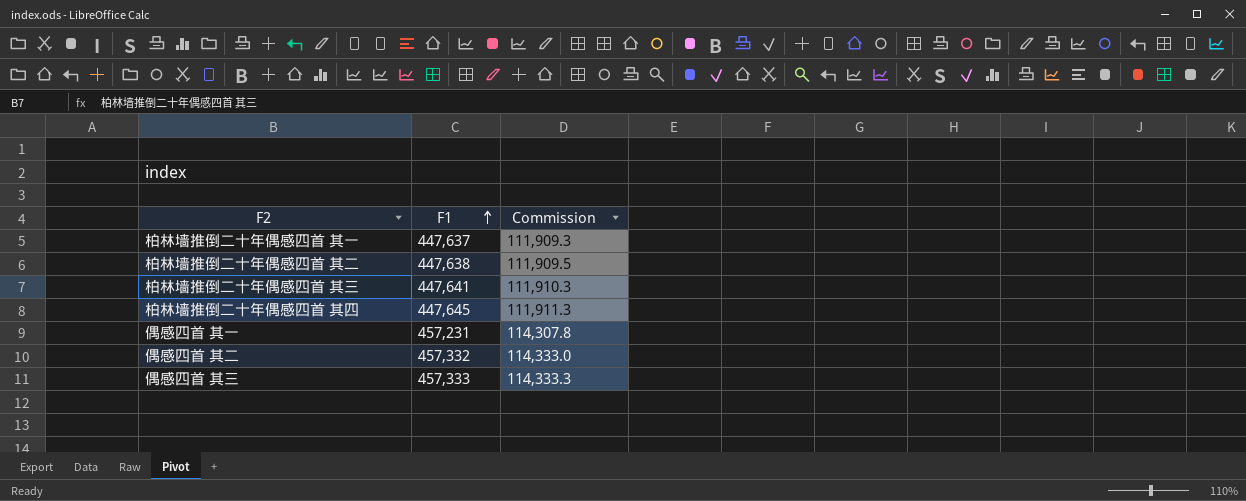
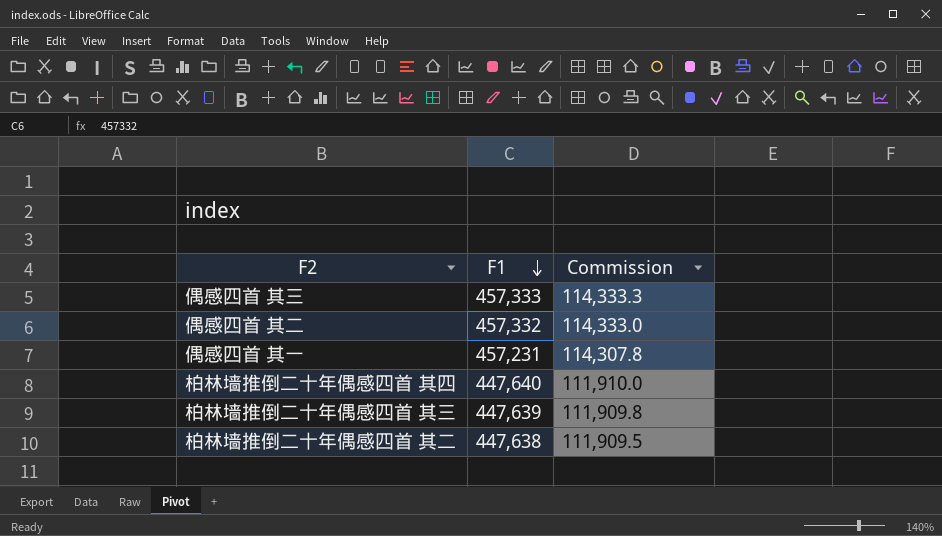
row order: F1 ascending -> F1 descending
row 柏林墙推倒二十年偶感四首 其一: 447,637 | 111,909.3 -> none
柏林墙推倒二十年偶感四首 其四 | F1: 447,645 -> 447,640
柏林墙推倒二十年偶感四首 其四 | Commission: 111,911.3 -> 111,910.0
柏林墙推倒二十年偶感四首 其三 | F1: 447,641 -> 447,639
柏林墙推倒二十年偶感四首 其三 | Commission: 111,910.3 -> 111,909.8

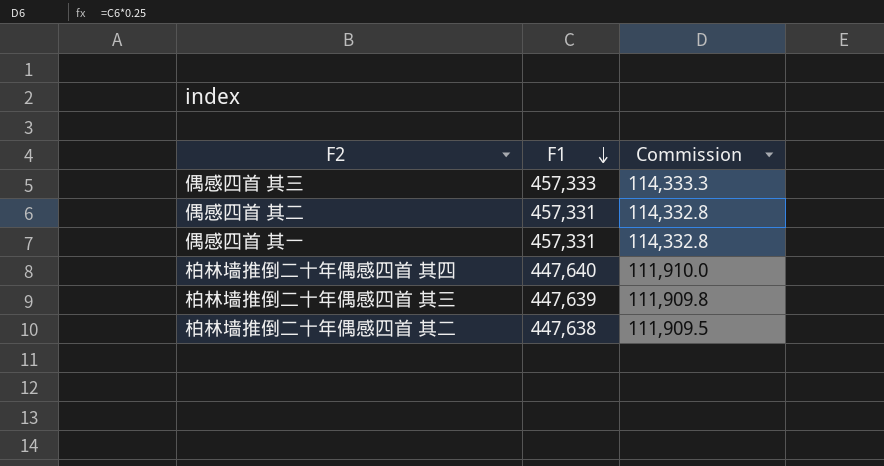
偶感四首 其二 | F1: 457,332 -> 457,331
偶感四首 其二 | Commission: 114,333.0 -> 114,332.8
偶感四首 其一 | F1: 457,231 -> 457,331
偶感四首 其一 | Commission: 114,307.8 -> 114,332.8

